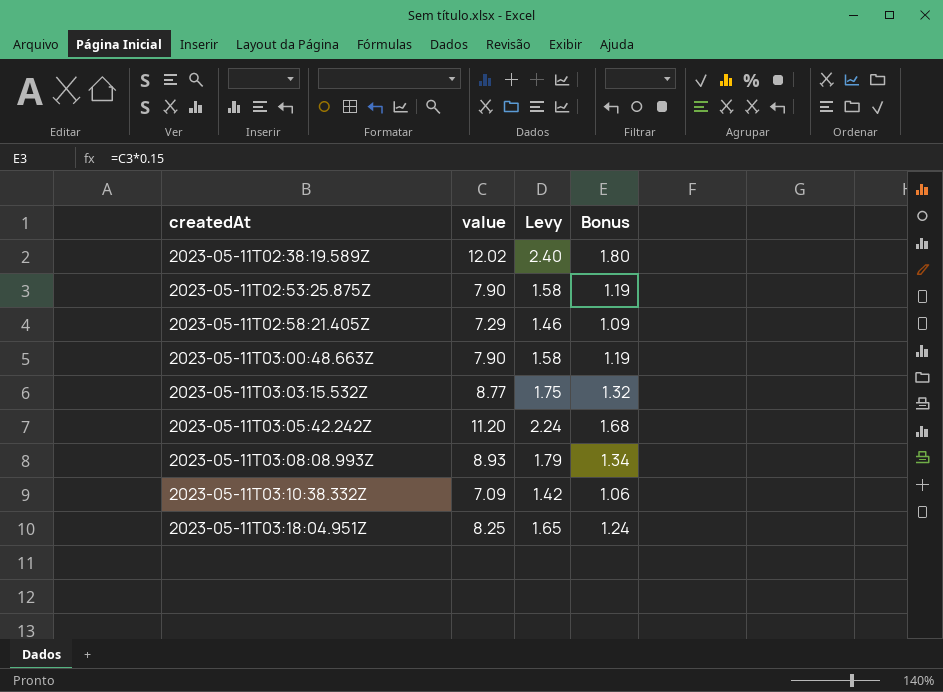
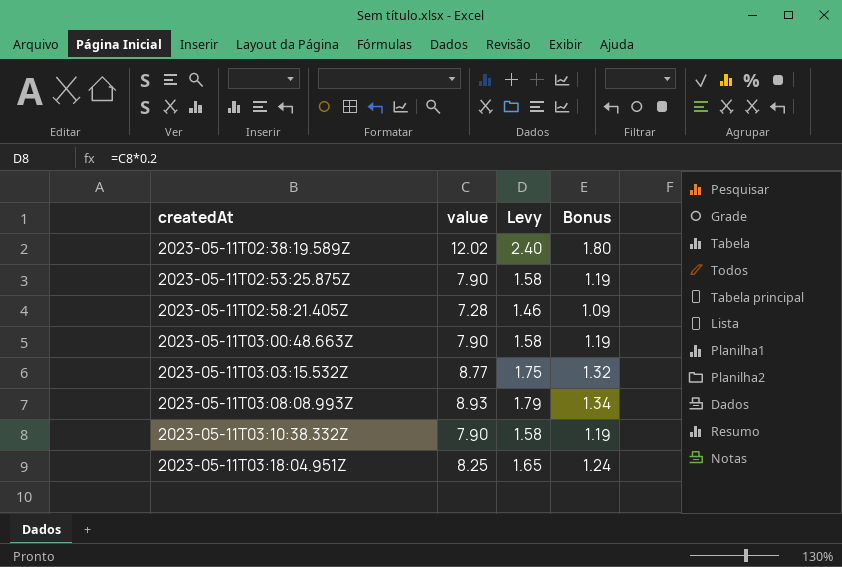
row 2023-05-11T03:05:42.242Z: 11.20 | 2.24 | 1.68 -> none
2023-05-11T02:58:21.405Z | value: 7.29 -> 7.28
2023-05-11T03:10:38.332Z | value: 7.09 -> 7.90
2023-05-11T03:10:38.332Z | Levy: 1.42 -> 1.58
2023-05-11T03:10:38.332Z | Bonus: 1.06 -> 1.19

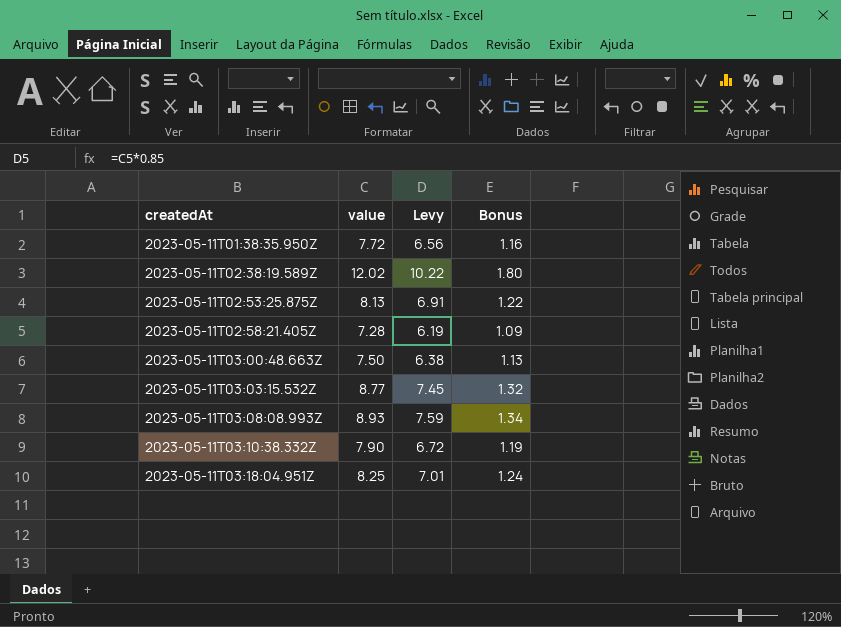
column Levy | formula: [value] * 0.2 -> [value] * 0.85
row 2023-05-11T01:38:35.950Z: none -> 7.72 | 6.56 | 1.16
2023-05-11T02:53:25.875Z | value: 7.90 -> 8.13
2023-05-11T02:53:25.875Z | Bonus: 1.19 -> 1.22
2023-05-11T03:00:48.663Z | value: 7.90 -> 7.50
2023-05-11T03:00:48.663Z | Bonus: 1.19 -> 1.13

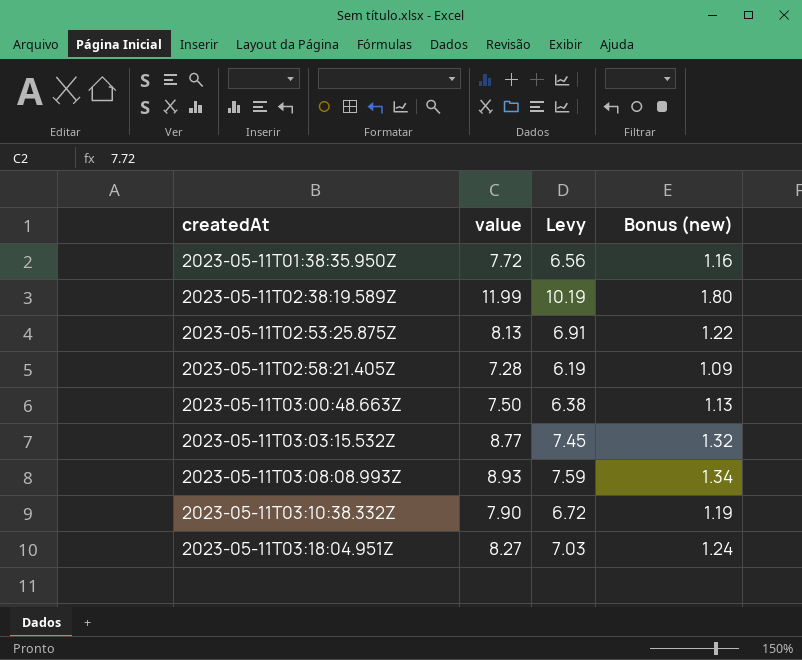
column name: Bonus -> Bonus (new)
2023-05-11T02:38:19.589Z | value: 12.02 -> 11.99
2023-05-11T02:38:19.589Z | Levy: 10.22 -> 10.19
2023-05-11T03:18:04.951Z | value: 8.25 -> 8.27
2023-05-11T03:18:04.951Z | Levy: 7.01 -> 7.03

